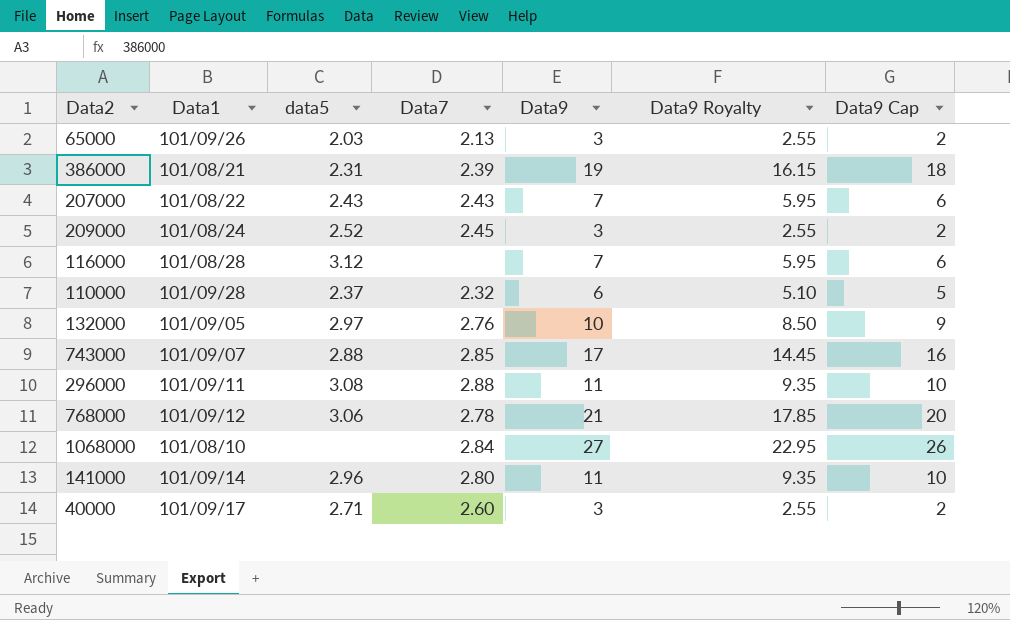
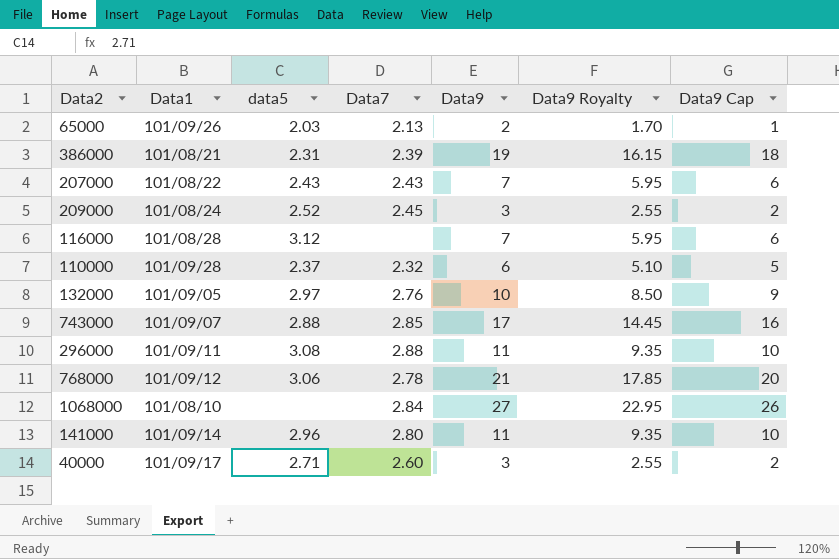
65000 | Data9: 3 -> 2
65000 | Data9 Royalty: 2.55 -> 1.70
65000 | Data9 Cap: 2 -> 1

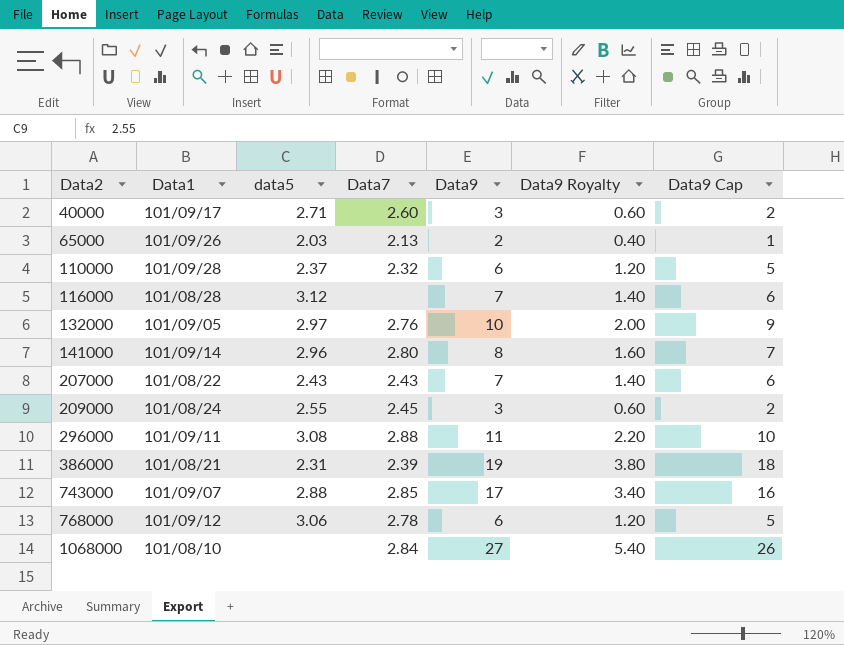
row order: none -> Data2 ascending
column Data9 Royalty | formula: [Data9] * 0.85 -> [Data9] * 0.2
141000 | Data9: 11 -> 8
141000 | Data9 Cap: 10 -> 7
209000 | data5: 2.52 -> 2.55
768000 | Data9: 21 -> 6
768000 | Data9 Cap: 20 -> 5

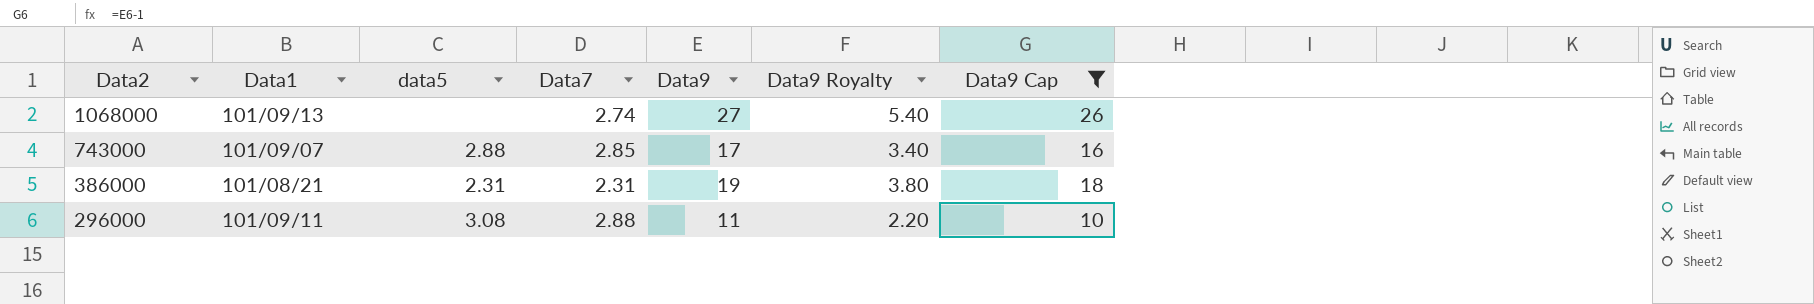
filter: none -> Data9 Cap >= 10
row order: Data2 ascending -> Data2 descending
1068000 | Data1: 101/08/10 -> 101/09/13
1068000 | Data7: 2.84 -> 2.74
386000 | Data7: 2.39 -> 2.31

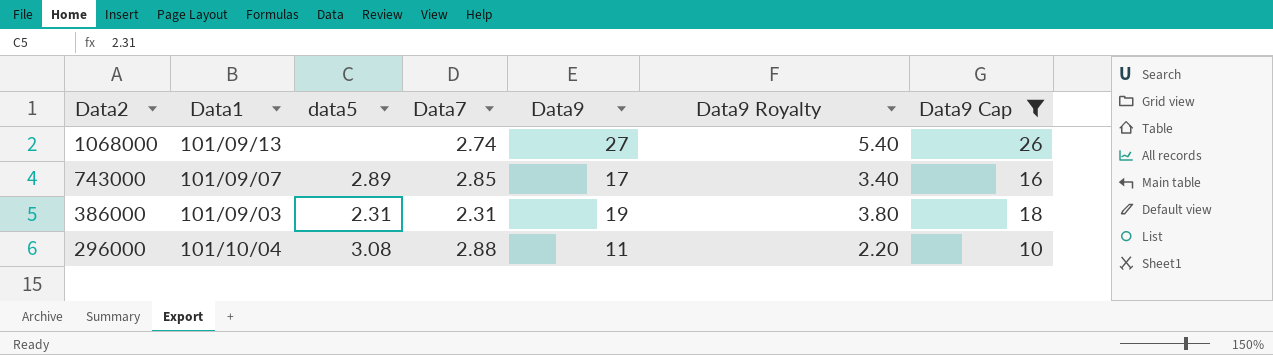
743000 | data5: 2.88 -> 2.89
386000 | Data1: 101/08/21 -> 101/09/03
296000 | Data1: 101/09/11 -> 101/10/04

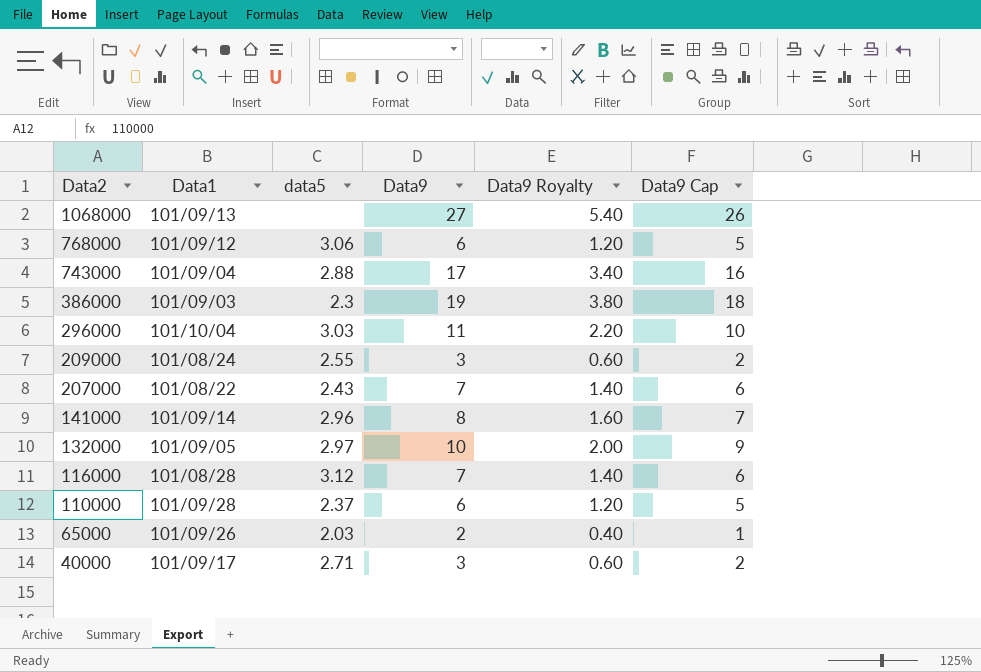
filter: Data9 Cap >= 10 -> none
column Data7 | position: 4 -> none
743000 | Data1: 101/09/07 -> 101/09/04
743000 | data5: 2.89 -> 2.88
386000 | data5: 2.31 -> 2.3
296000 | data5: 3.08 -> 3.03

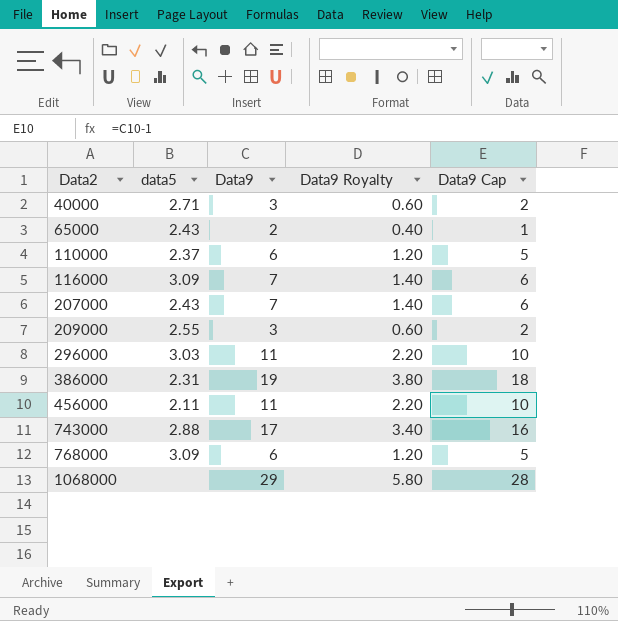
row order: Data2 descending -> Data2 ascending
column Data1 | position: 2 -> none
row 141000: 101/09/14 | 2.96 | 8 | 1.60 | 7 -> none
row 132000: 101/09/05 | 2.97 | 10 | 2.00 | 9 -> none
65000 | data5: 2.03 -> 2.43
116000 | data5: 3.12 -> 3.09
386000 | data5: 2.3 -> 2.31
row 456000: none -> 2.11 | 11 | 2.20 | 10
768000 | data5: 3.06 -> 3.09
1068000 | Data9: 27 -> 29
1068000 | Data9 Royalty: 5.40 -> 5.80
1068000 | Data9 Cap: 26 -> 28

